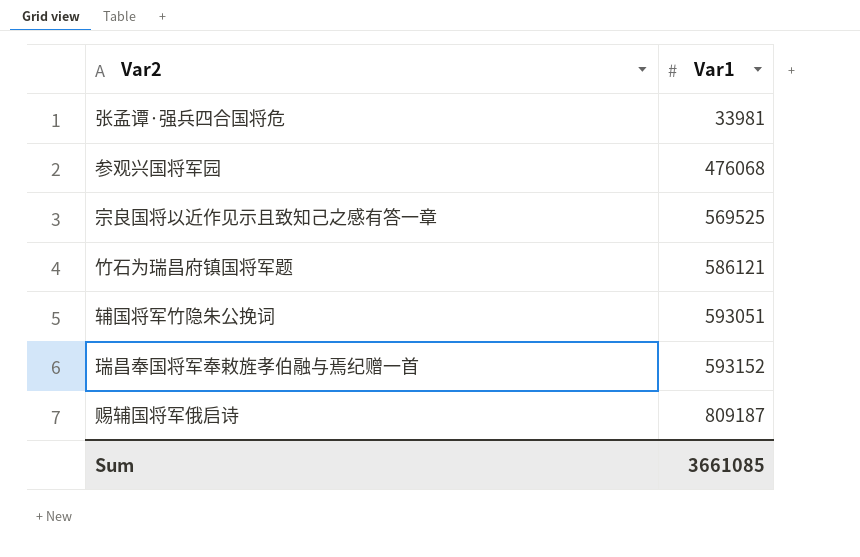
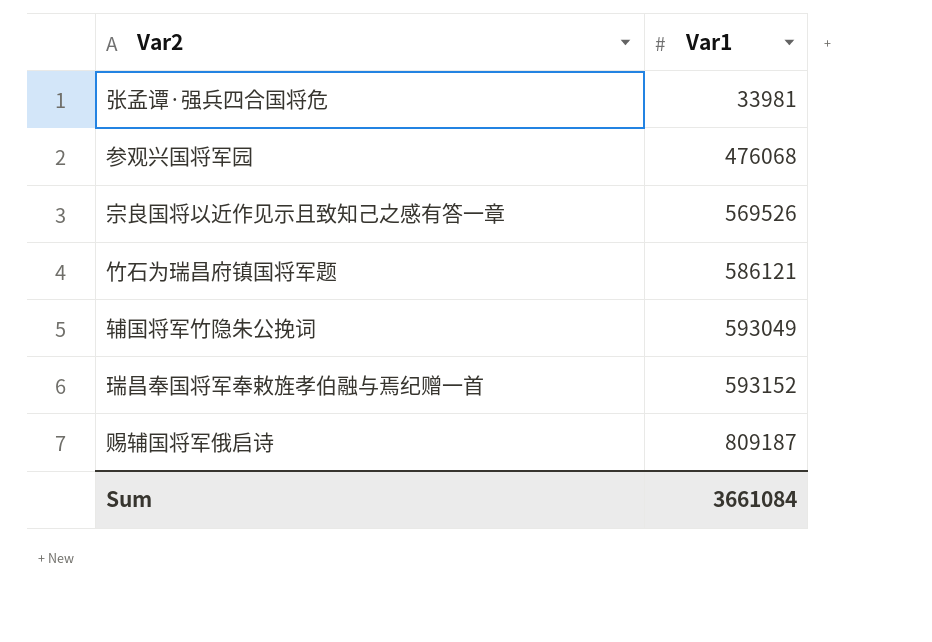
宗良国将以近作见示且致知己之感有答一章 | Var1: 569525 -> 569526
辅国将军竹隐朱公挽词 | Var1: 593051 -> 593049
Sum | Var1: 3661085 -> 3661084

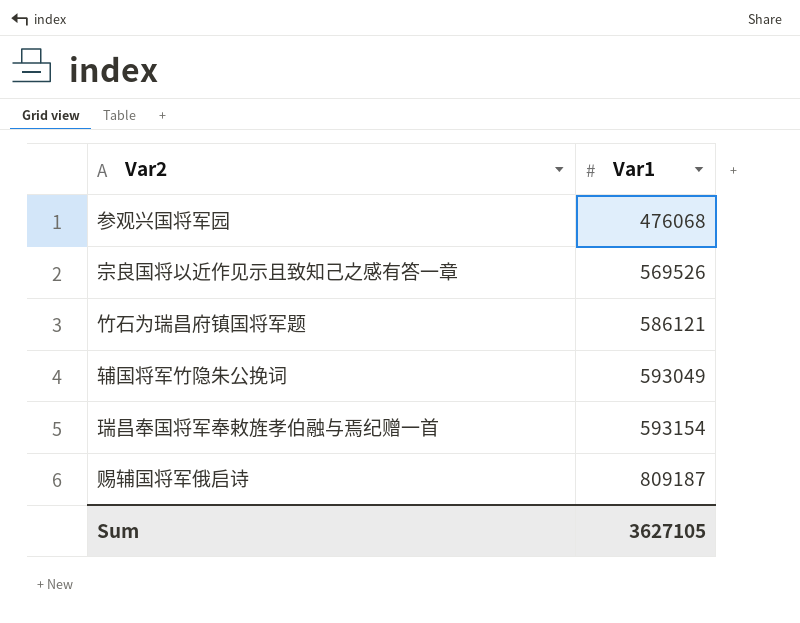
row 张孟谭·强兵四合国将危: 33981 -> none
瑞昌奉国将军奉敕旌孝伯融与焉纪赠一首 | Var1: 593152 -> 593154
Sum | Var1: 3661084 -> 3627105

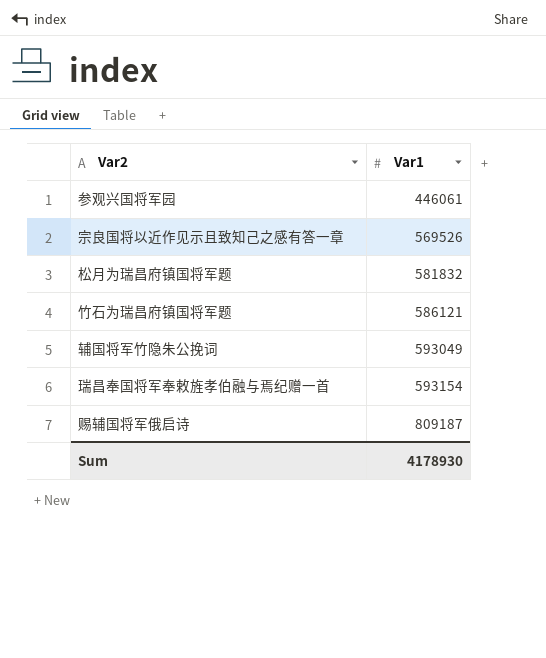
参观兴国将军园 | Var1: 476068 -> 446061
row 松月为瑞昌府镇国将军题: none -> 581832
Sum | Var1: 3627105 -> 4178930

